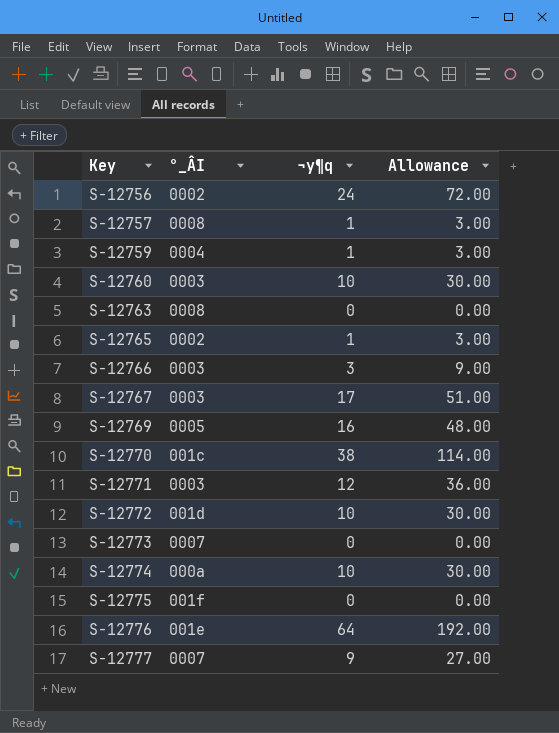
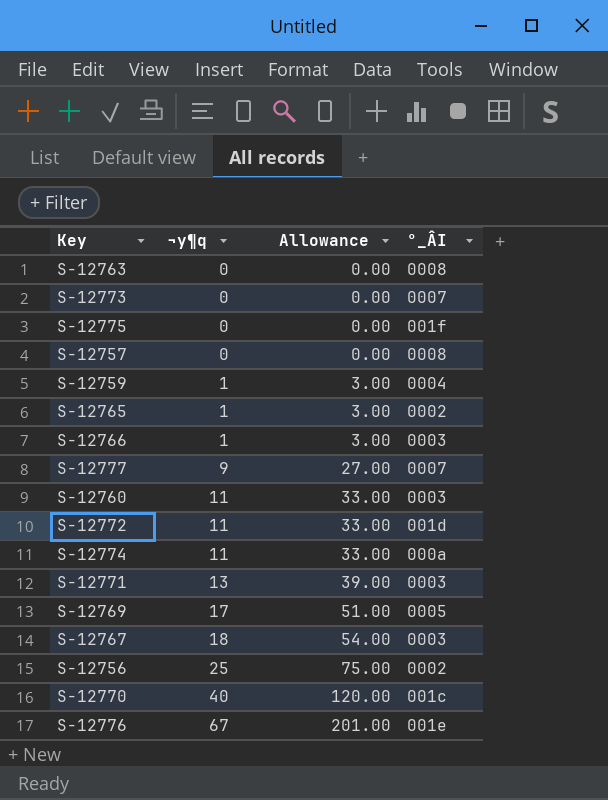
row order: Key ascending -> ¬y¶q ascending
column °_ÂI | position: 2 -> 4
S-12757 | ¬y¶q: 1 -> 0
S-12757 | Allowance: 3.00 -> 0.00
S-12766 | ¬y¶q: 3 -> 1
S-12766 | Allowance: 9.00 -> 3.00
S-12760 | ¬y¶q: 10 -> 11
S-12760 | Allowance: 30.00 -> 33.00
S-12772 | ¬y¶q: 10 -> 11
S-12772 | Allowance: 30.00 -> 33.00
S-12774 | ¬y¶q: 10 -> 11
S-12774 | Allowance: 30.00 -> 33.00
S-12771 | ¬y¶q: 12 -> 13
S-12771 | Allowance: 36.00 -> 39.00
S-12769 | ¬y¶q: 16 -> 17
S-12769 | Allowance: 48.00 -> 51.00
S-12767 | ¬y¶q: 17 -> 18
S-12767 | Allowance: 51.00 -> 54.00
S-12756 | ¬y¶q: 24 -> 25
S-12756 | Allowance: 72.00 -> 75.00
S-12770 | ¬y¶q: 38 -> 40
S-12770 | Allowance: 114.00 -> 120.00
S-12776 | ¬y¶q: 64 -> 67
S-12776 | Allowance: 192.00 -> 201.00

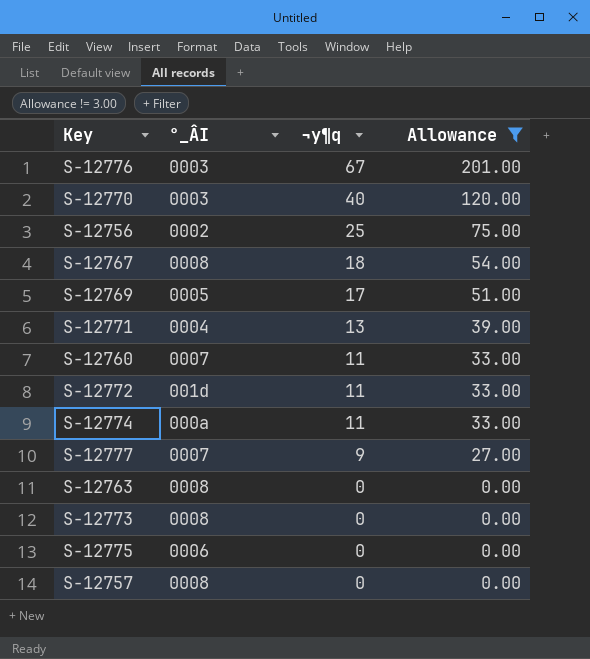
filter: none -> Allowance != 3.00
row order: ¬y¶q ascending -> ¬y¶q descending
column °_ÂI | position: 4 -> 2
S-12776 | °_ÂI: 001e -> 0003
S-12770 | °_ÂI: 001c -> 0003
S-12767 | °_ÂI: 0003 -> 0008
S-12771 | °_ÂI: 0003 -> 0004
S-12760 | °_ÂI: 0003 -> 0007
S-12773 | °_ÂI: 0007 -> 0008
S-12775 | °_ÂI: 001f -> 0006

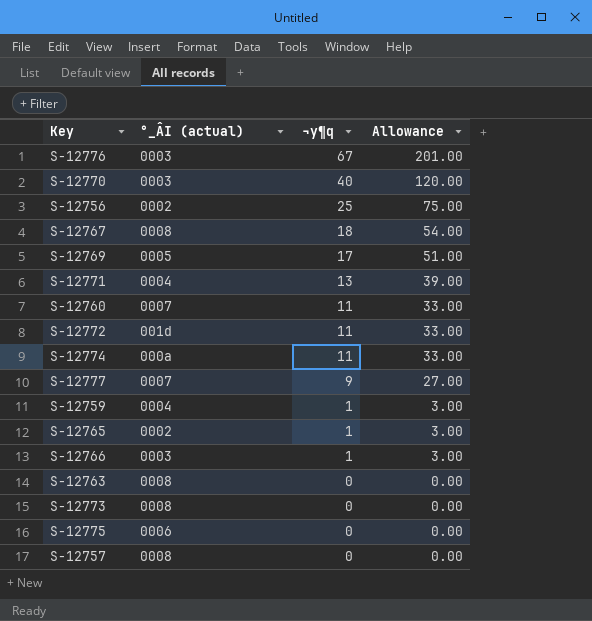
filter: Allowance != 3.00 -> none
column name: °_ÂI -> °_ÂI (actual)

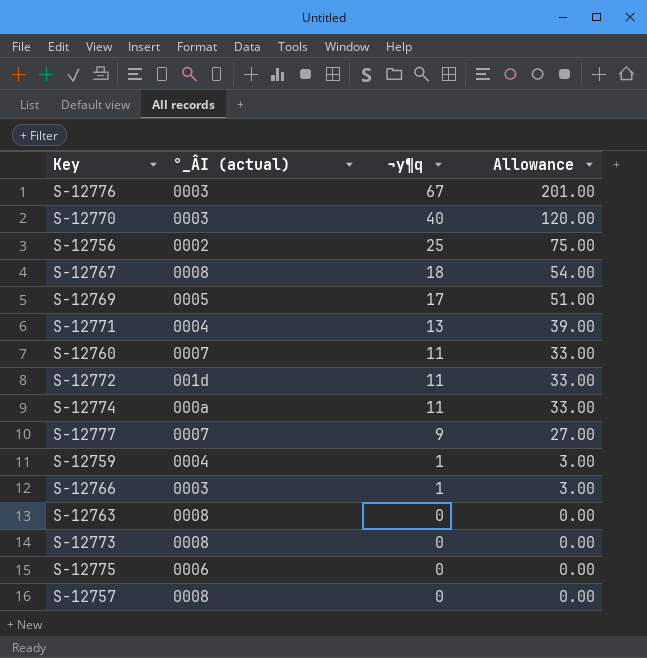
row S-12765: 0002 | 1 | 3.00 -> none

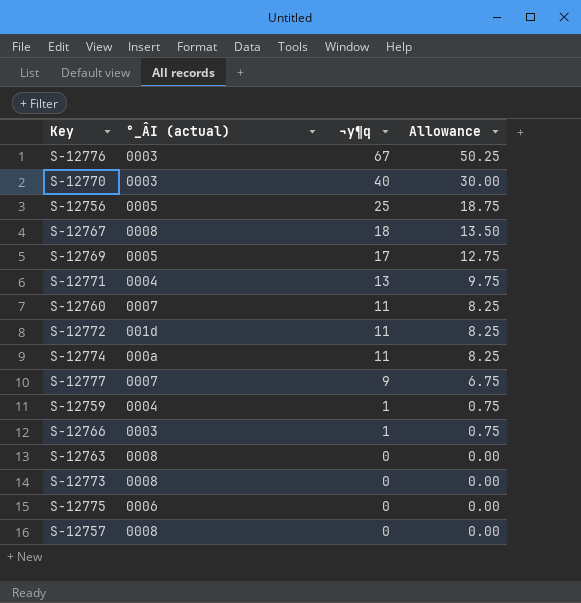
column Allowance | formula: [¬y¶q] * 3 -> [¬y¶q] * 0.75
S-12756 | °_ÂI (actual): 0002 -> 0005

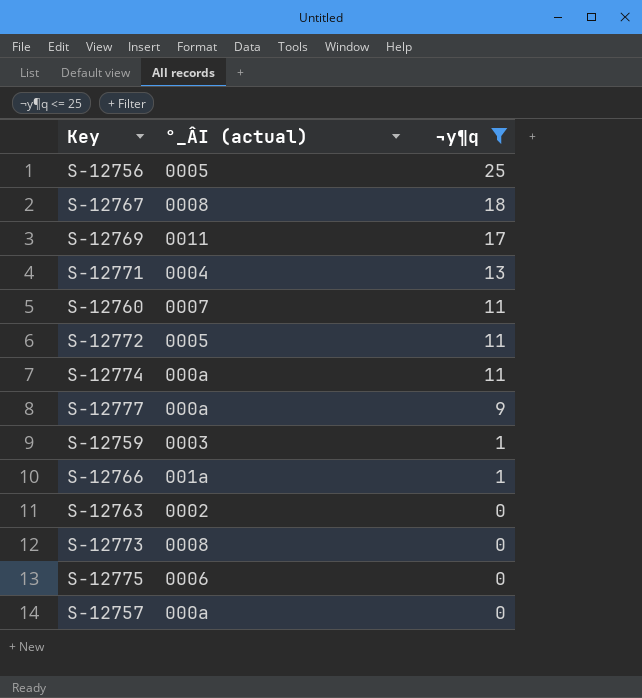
filter: none -> ¬y¶q <= 25
column Allowance | formula: [¬y¶q] * 0.75 -> none
S-12769 | °_ÂI (actual): 0005 -> 0011
S-12772 | °_ÂI (actual): 001d -> 0005
S-12777 | °_ÂI (actual): 0007 -> 000a
S-12759 | °_ÂI (actual): 0004 -> 0003
S-12766 | °_ÂI (actual): 0003 -> 001a
S-12763 | °_ÂI (actual): 0008 -> 0002
S-12757 | °_ÂI (actual): 0008 -> 000a

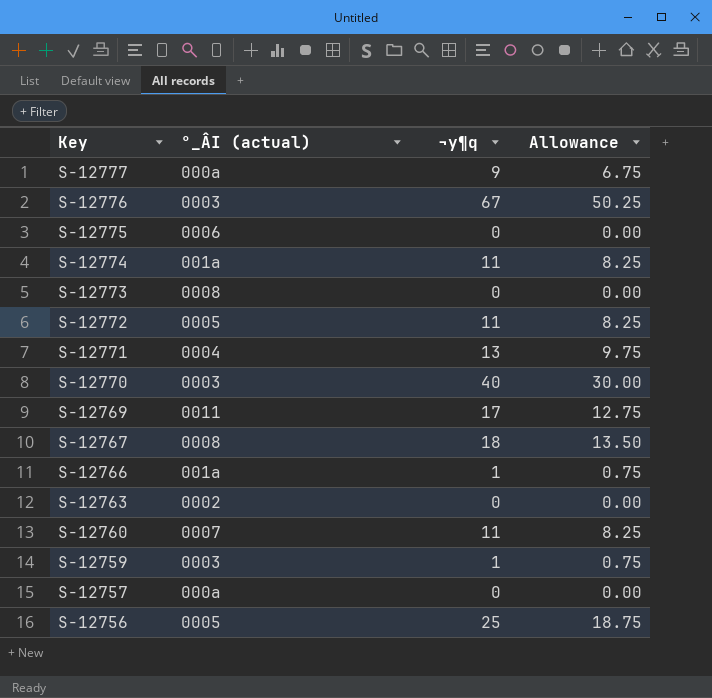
filter: ¬y¶q <= 25 -> none
row order: ¬y¶q descending -> Key descending
column Allowance | formula: none -> [¬y¶q] * 0.75
S-12774 | °_ÂI (actual): 000a -> 001a

